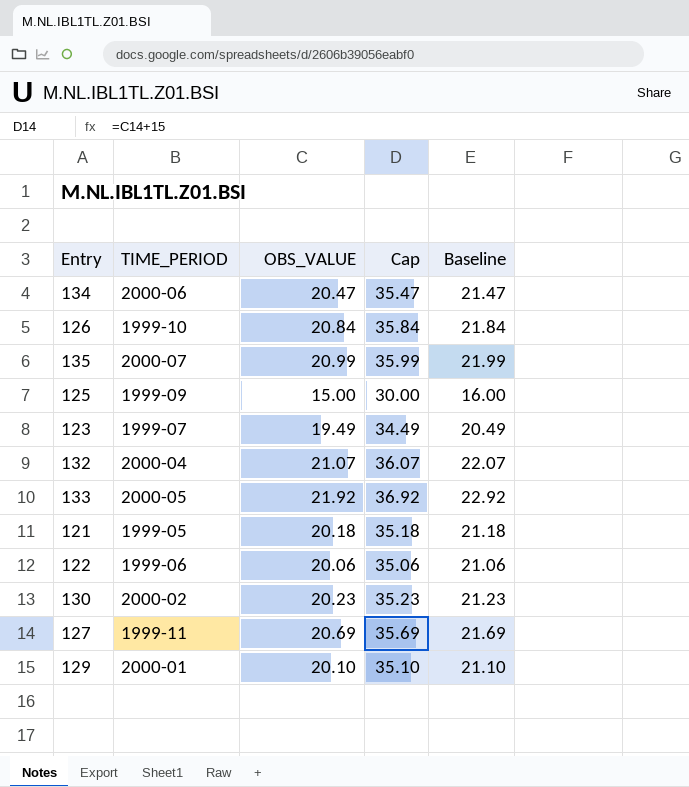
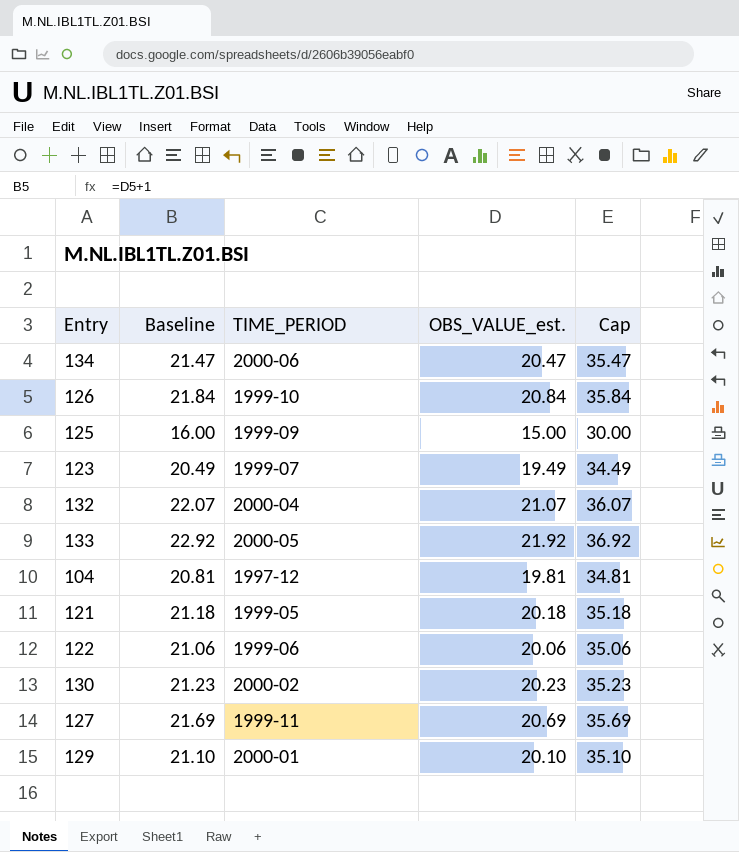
column Baseline | position: 5 -> 2
column name: OBS_VALUE -> OBS_VALUE_est.
row 135: 2000-07 | 20.99 | 35.99 | 21.99 -> none
row 104: none -> 20.81 | 1997-12 | 19.81 | 34.81

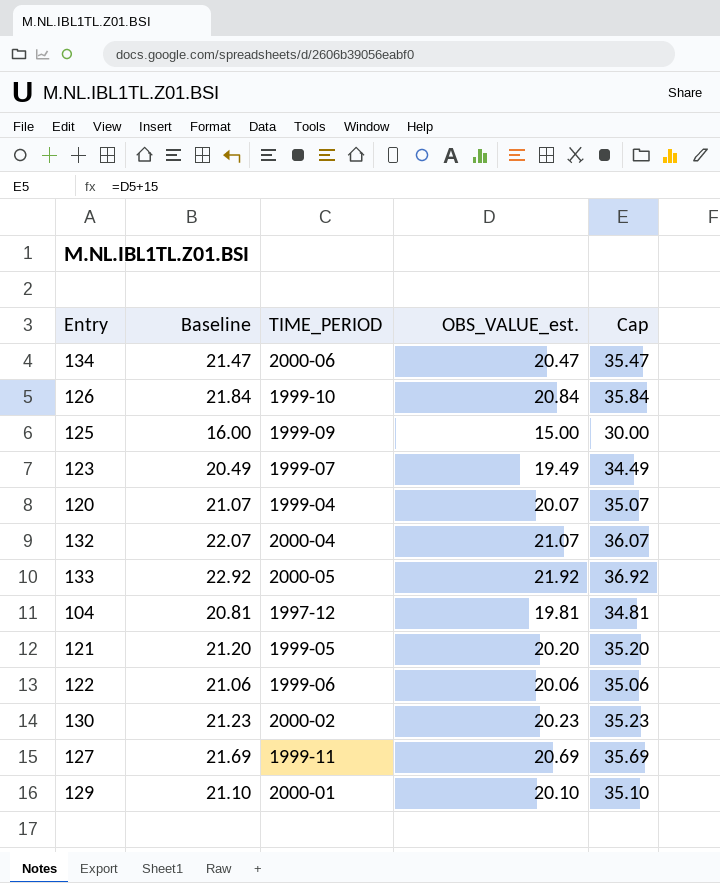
row 120: none -> 21.07 | 1999-04 | 20.07 | 35.07
121 | Baseline: 21.18 -> 21.20
121 | OBS_VALUE_est.: 20.18 -> 20.20
121 | Cap: 35.18 -> 35.20

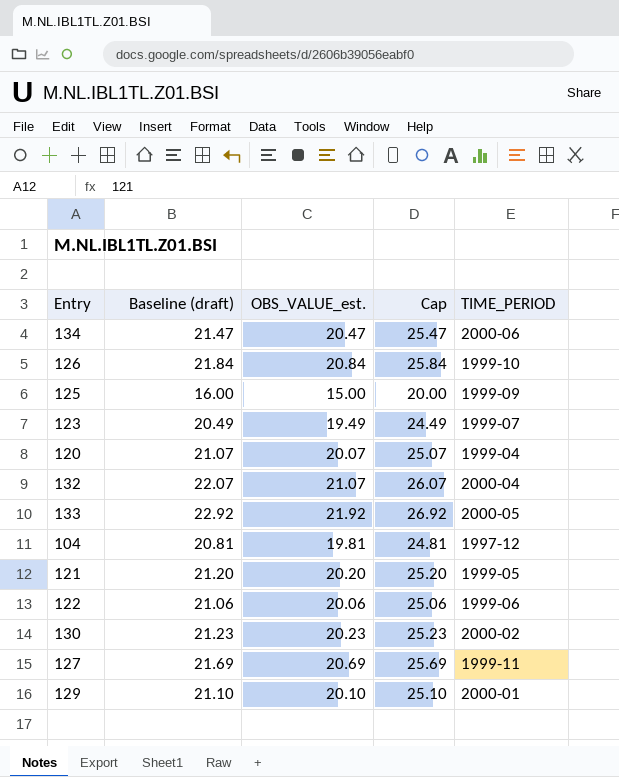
column name: Baseline -> Baseline (draft)
column Cap | formula: [OBS_VALUE_est.] + 15 -> [OBS_VALUE_est.] + 5
column TIME_PERIOD | position: 3 -> 5

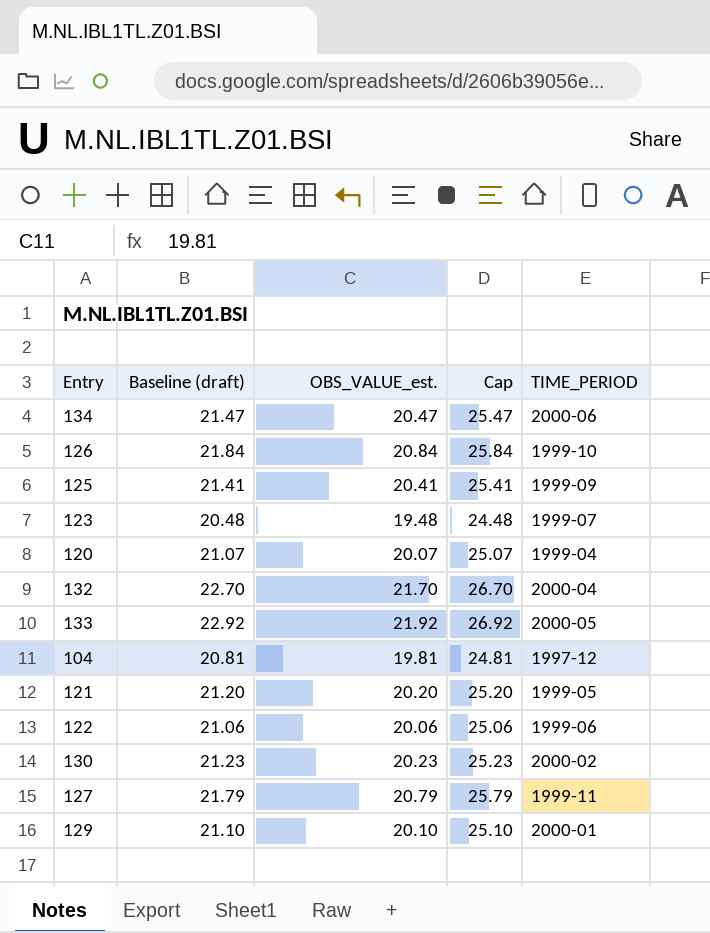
125 | Baseline (draft): 16.00 -> 21.41
125 | OBS_VALUE_est.: 15.00 -> 20.41
125 | Cap: 20.00 -> 25.41
123 | Baseline (draft): 20.49 -> 20.48
123 | OBS_VALUE_est.: 19.49 -> 19.48
123 | Cap: 24.49 -> 24.48
132 | Baseline (draft): 22.07 -> 22.70
132 | OBS_VALUE_est.: 21.07 -> 21.70
132 | Cap: 26.07 -> 26.70
127 | Baseline (draft): 21.69 -> 21.79
127 | OBS_VALUE_est.: 20.69 -> 20.79
127 | Cap: 25.69 -> 25.79

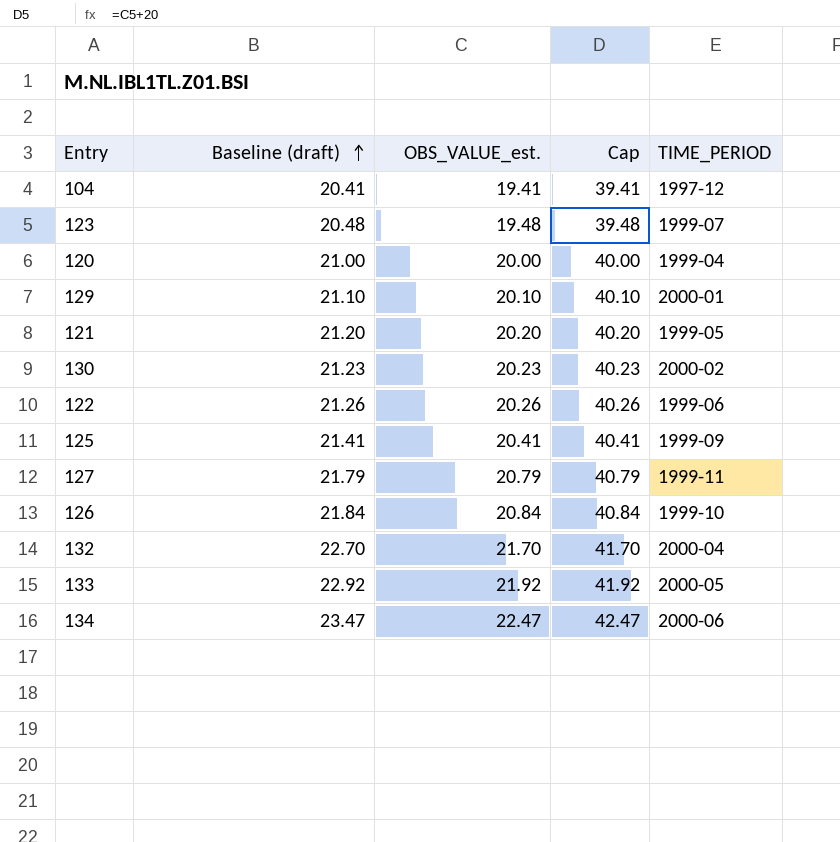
row order: none -> Baseline (draft) ascending
column Cap | formula: [OBS_VALUE_est.] + 5 -> [OBS_VALUE_est.] + 20
104 | Baseline (draft): 20.81 -> 20.41
104 | OBS_VALUE_est.: 19.81 -> 19.41
120 | Baseline (draft): 21.07 -> 21.00
120 | OBS_VALUE_est.: 20.07 -> 20.00
122 | Baseline (draft): 21.06 -> 21.26
122 | OBS_VALUE_est.: 20.06 -> 20.26
134 | Baseline (draft): 21.47 -> 23.47
134 | OBS_VALUE_est.: 20.47 -> 22.47

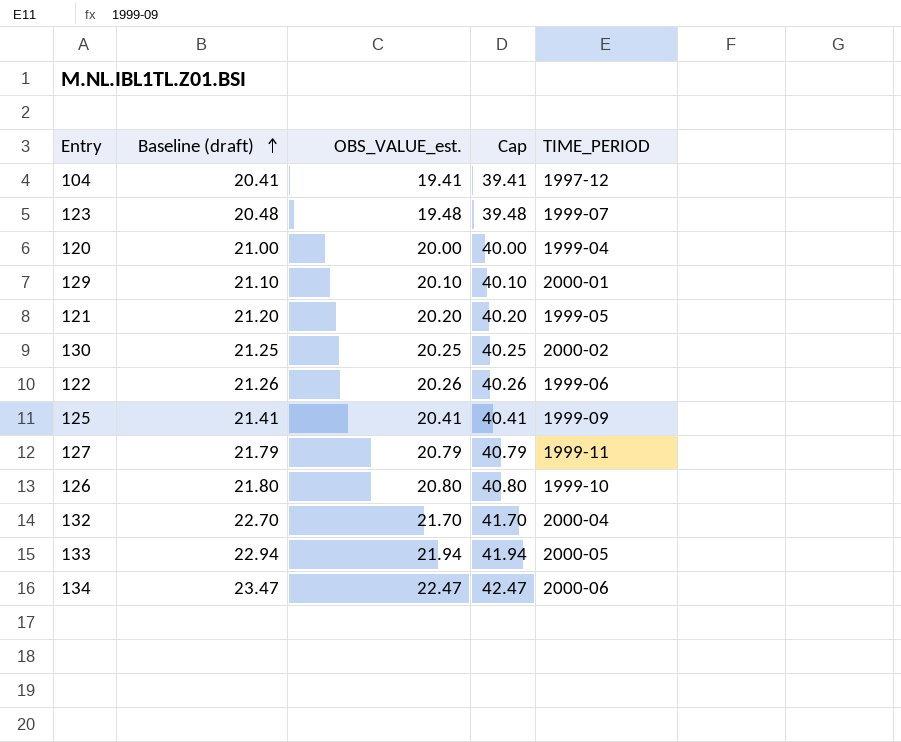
130 | Baseline (draft): 21.23 -> 21.25
130 | OBS_VALUE_est.: 20.23 -> 20.25
130 | Cap: 40.23 -> 40.25
126 | Baseline (draft): 21.84 -> 21.80
126 | OBS_VALUE_est.: 20.84 -> 20.80
126 | Cap: 40.84 -> 40.80
133 | Baseline (draft): 22.92 -> 22.94
133 | OBS_VALUE_est.: 21.92 -> 21.94
133 | Cap: 41.92 -> 41.94

